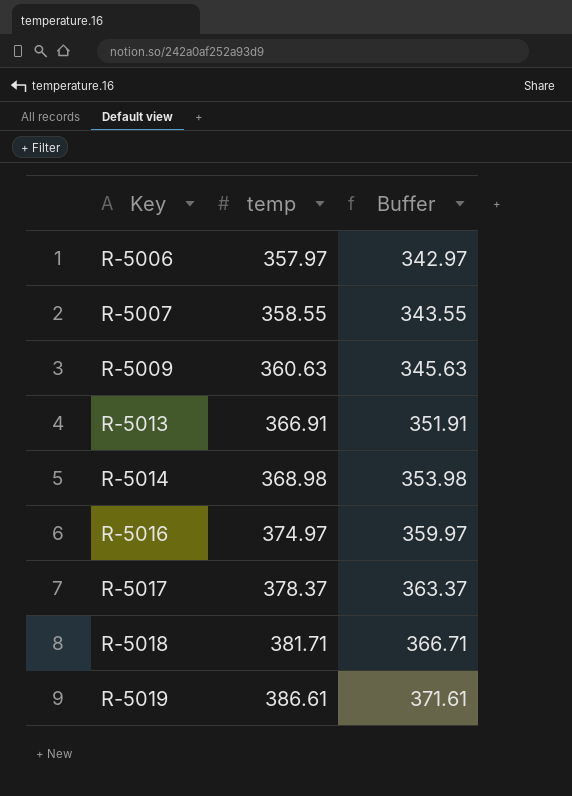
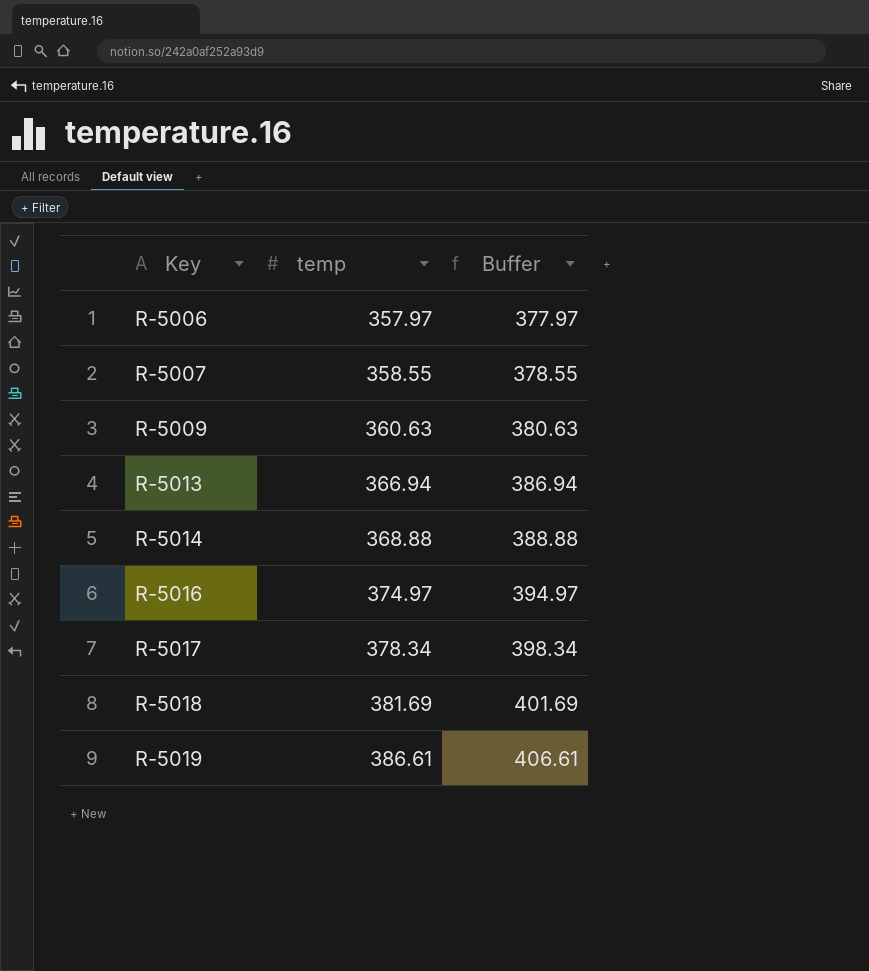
column Buffer | formula: [temp] - 15 -> [temp] + 20
R-5013 | temp: 366.91 -> 366.94
R-5014 | temp: 368.98 -> 368.88
R-5017 | temp: 378.37 -> 378.34
R-5018 | temp: 381.71 -> 381.69

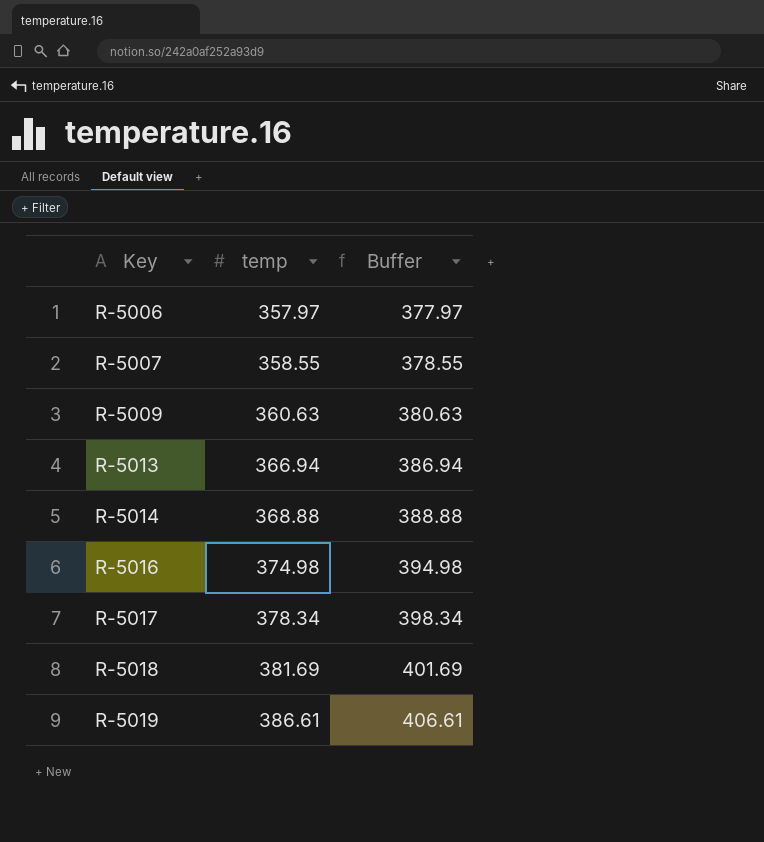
R-5016 | temp: 374.97 -> 374.98
R-5016 | Buffer: 394.97 -> 394.98

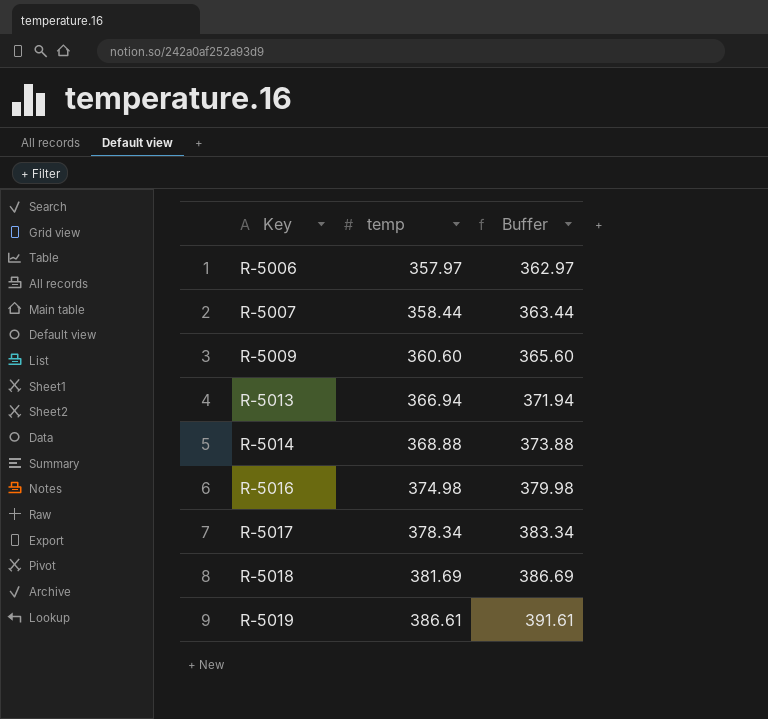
column Buffer | formula: [temp] + 20 -> [temp] + 5
R-5007 | temp: 358.55 -> 358.44
R-5009 | temp: 360.63 -> 360.60

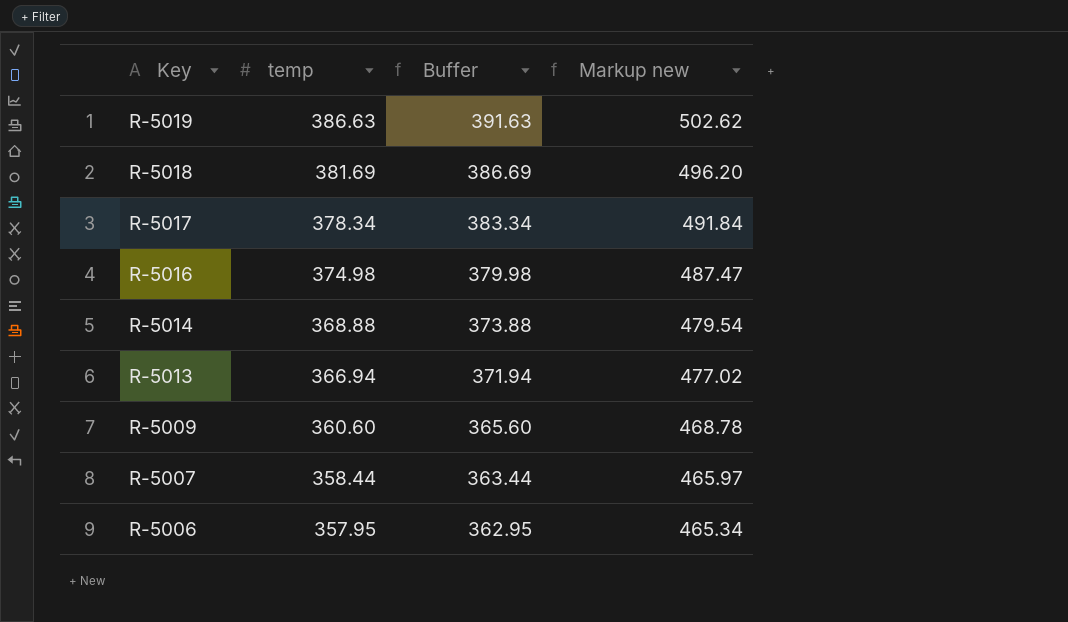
row order: Key ascending -> Key descending
column Markup new | formula: none -> [temp] * 1.3
R-5019 | temp: 386.61 -> 386.63
R-5019 | Buffer: 391.61 -> 391.63
R-5006 | temp: 357.97 -> 357.95
R-5006 | Buffer: 362.97 -> 362.95

